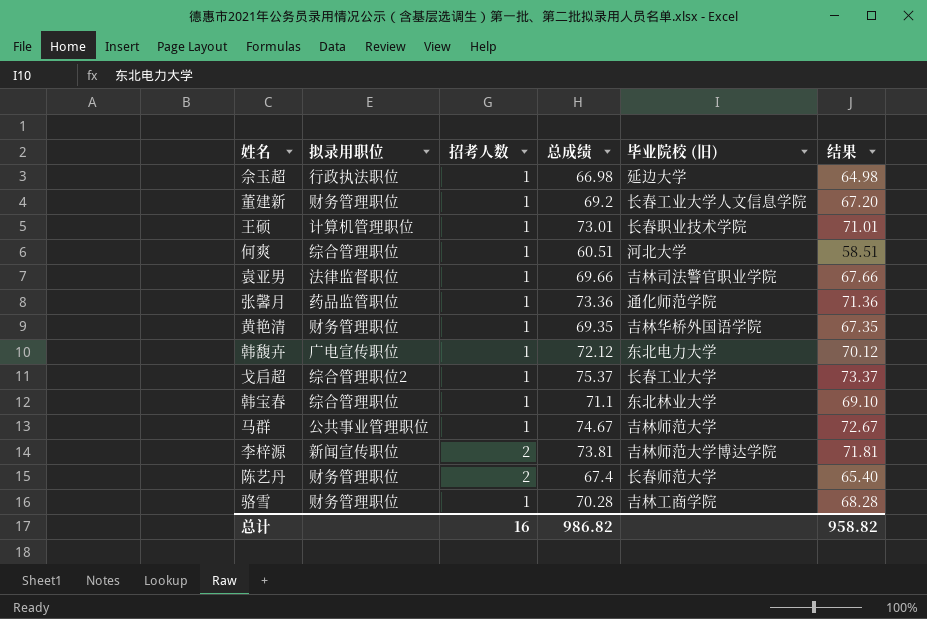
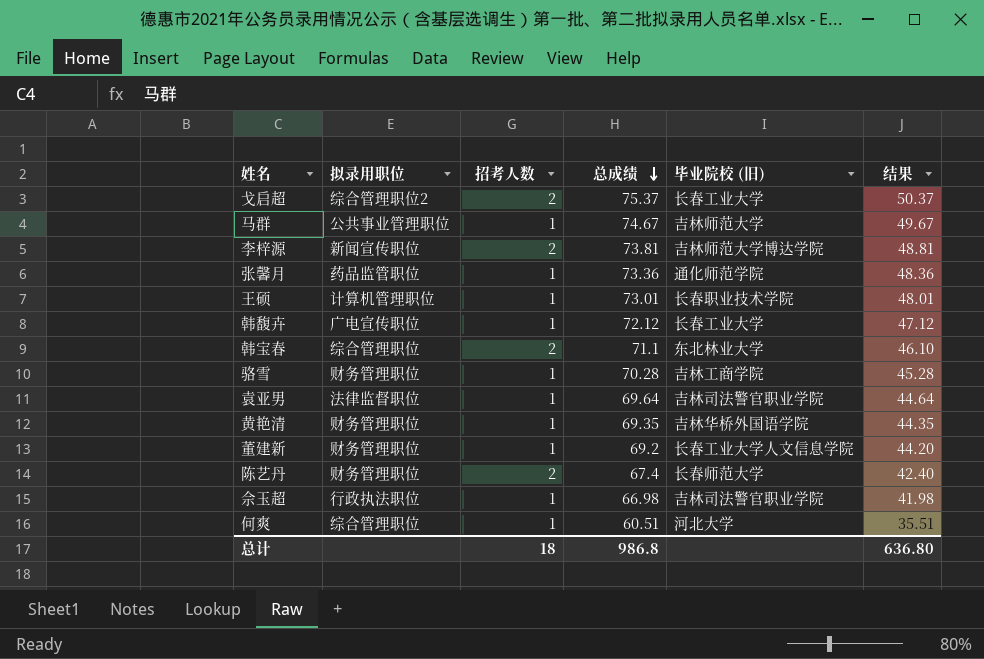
row order: none -> 总成绩 descending
column 结果 | formula: [总成绩] - 2 -> [总成绩] - 25
戈启超 | 招考人数: 1 -> 2
韩馥卉 | 毕业院校 (旧): 东北电力大学 -> 长春工业大学
韩宝春 | 招考人数: 1 -> 2
袁亚男 | 总成绩: 69.66 -> 69.64
佘玉超 | 毕业院校 (旧): 延边大学 -> 吉林司法警官职业学院
总计 | 招考人数: 16 -> 18
总计 | 总成绩: 986.82 -> 986.8
总计 | 结果: 958.82 -> 636.80

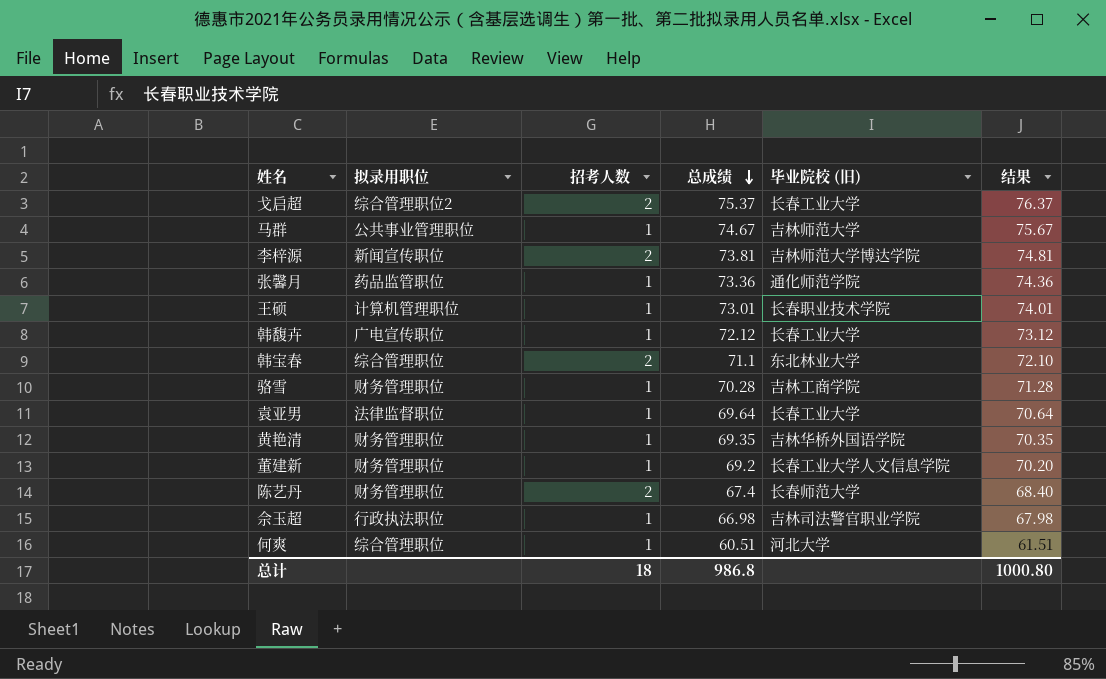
column 结果 | formula: [总成绩] - 25 -> [总成绩] + 1
袁亚男 | 毕业院校 (旧): 吉林司法警官职业学院 -> 长春工业大学
总计 | 结果: 636.80 -> 1000.80

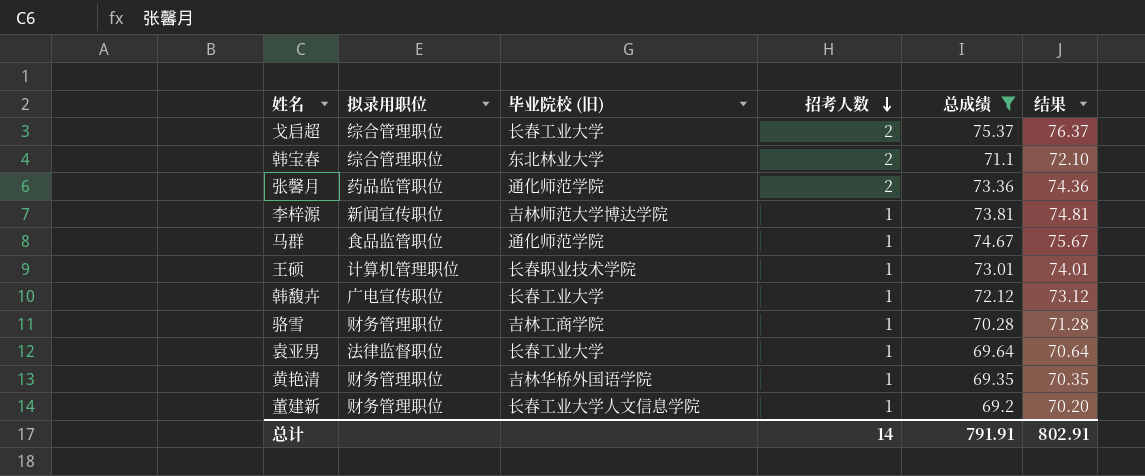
filter: none -> 总成绩 >= 69.2
row order: 总成绩 descending -> 招考人数 descending
column 毕业院校 (旧) | position: 5 -> 3
戈启超 | 拟录用职位: 综合管理职位2 -> 综合管理职位
张馨月 | 招考人数: 1 -> 2
李梓源 | 招考人数: 2 -> 1
马群 | 拟录用职位: 公共事业管理职位 -> 食品监管职位
马群 | 毕业院校 (旧): 吉林师范大学 -> 通化师范学院
总计 | 招考人数: 18 -> 14
总计 | 总成绩: 986.8 -> 791.91
总计 | 结果: 1000.80 -> 802.91

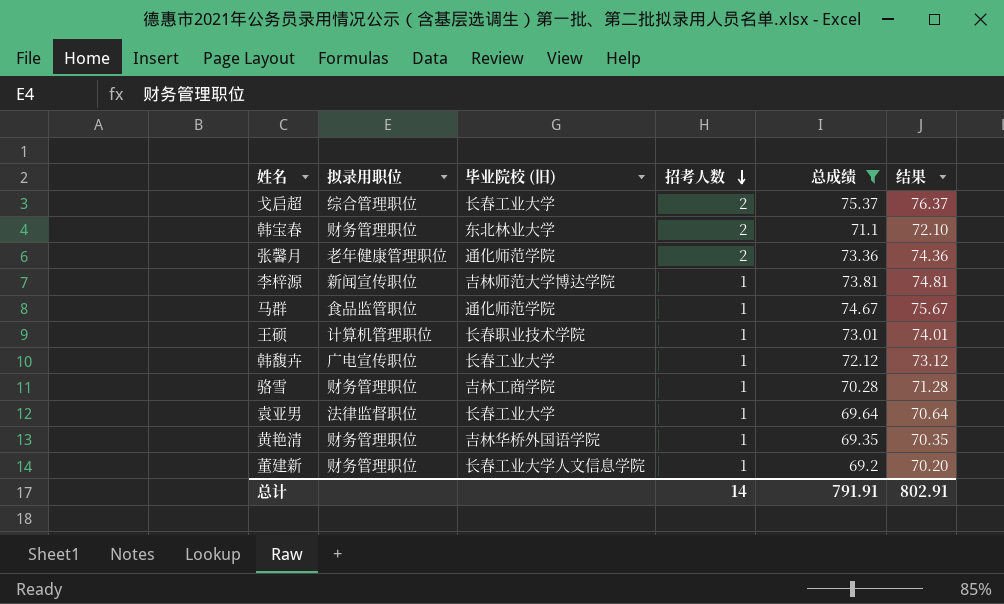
韩宝春 | 拟录用职位: 综合管理职位 -> 财务管理职位
张馨月 | 拟录用职位: 药品监管职位 -> 老年健康管理职位

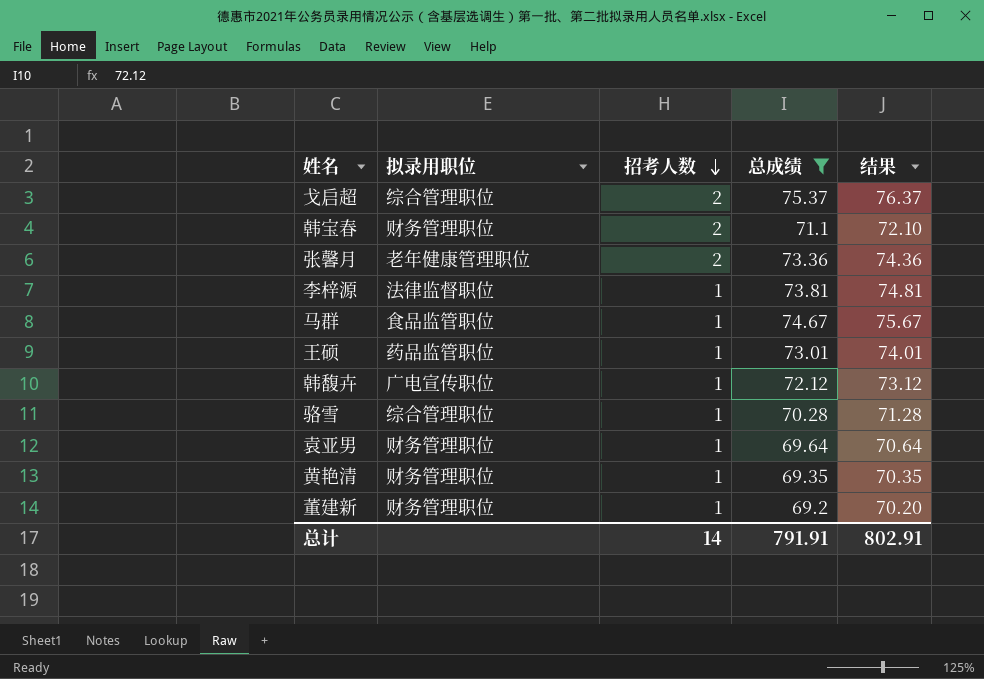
column 毕业院校 (旧) | position: 3 -> none
李梓源 | 拟录用职位: 新闻宣传职位 -> 法律监督职位
王硕 | 拟录用职位: 计算机管理职位 -> 药品监管职位
骆雪 | 拟录用职位: 财务管理职位 -> 综合管理职位
袁亚男 | 拟录用职位: 法律监督职位 -> 财务管理职位

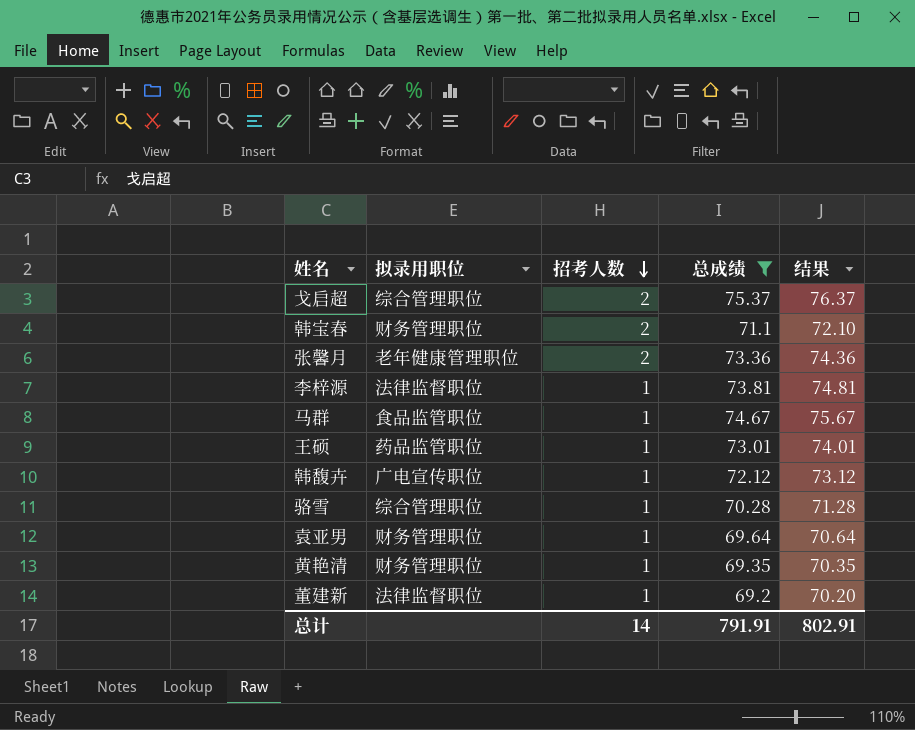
董建新 | 拟录用职位: 财务管理职位 -> 法律监督职位

